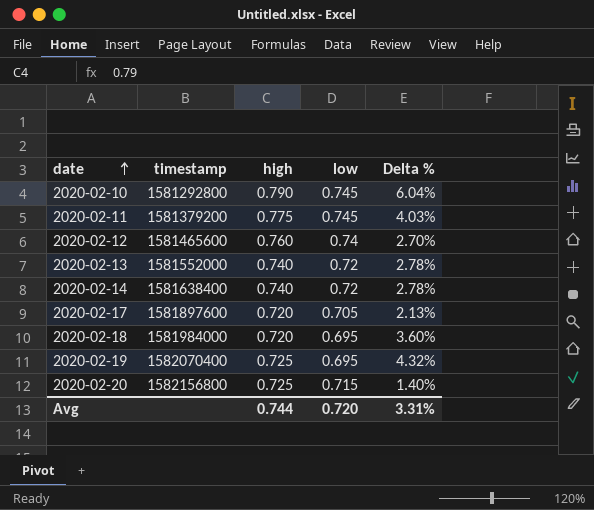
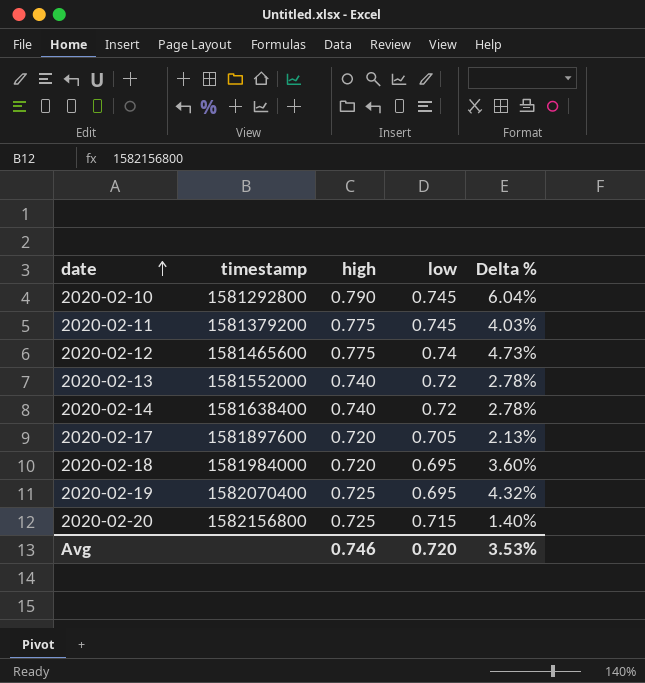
2020-02-12 | high: 0.760 -> 0.775
2020-02-12 | Delta %: 2.70% -> 4.73%
Avg | high: 0.744 -> 0.746
Avg | Delta %: 3.31% -> 3.53%

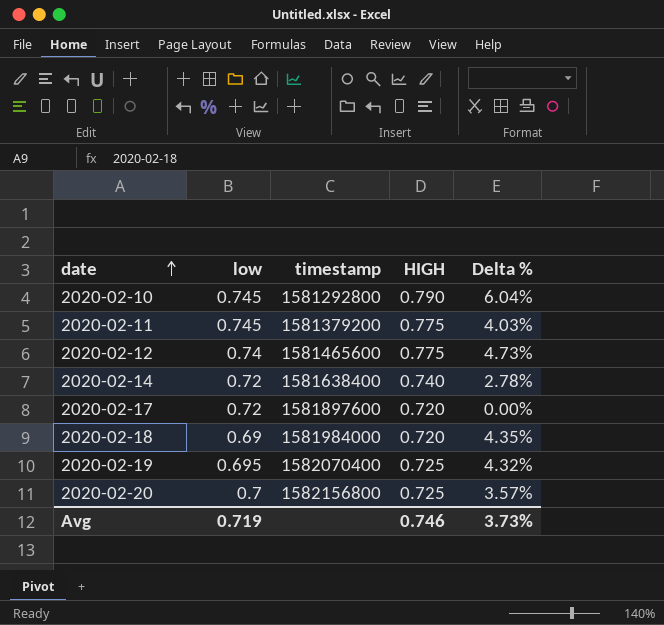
column low | position: 4 -> 2
column name: high -> HIGH
row 2020-02-13: 1581552000 | 0.740 | 0.72 | 2.78% -> none
2020-02-17 | low: 0.705 -> 0.72
2020-02-17 | Delta %: 2.13% -> 0.00%
2020-02-18 | low: 0.695 -> 0.69
2020-02-18 | Delta %: 3.60% -> 4.35%
2020-02-20 | low: 0.715 -> 0.7
2020-02-20 | Delta %: 1.40% -> 3.57%
Avg | low: 0.720 -> 0.719
Avg | Delta %: 3.53% -> 3.73%

